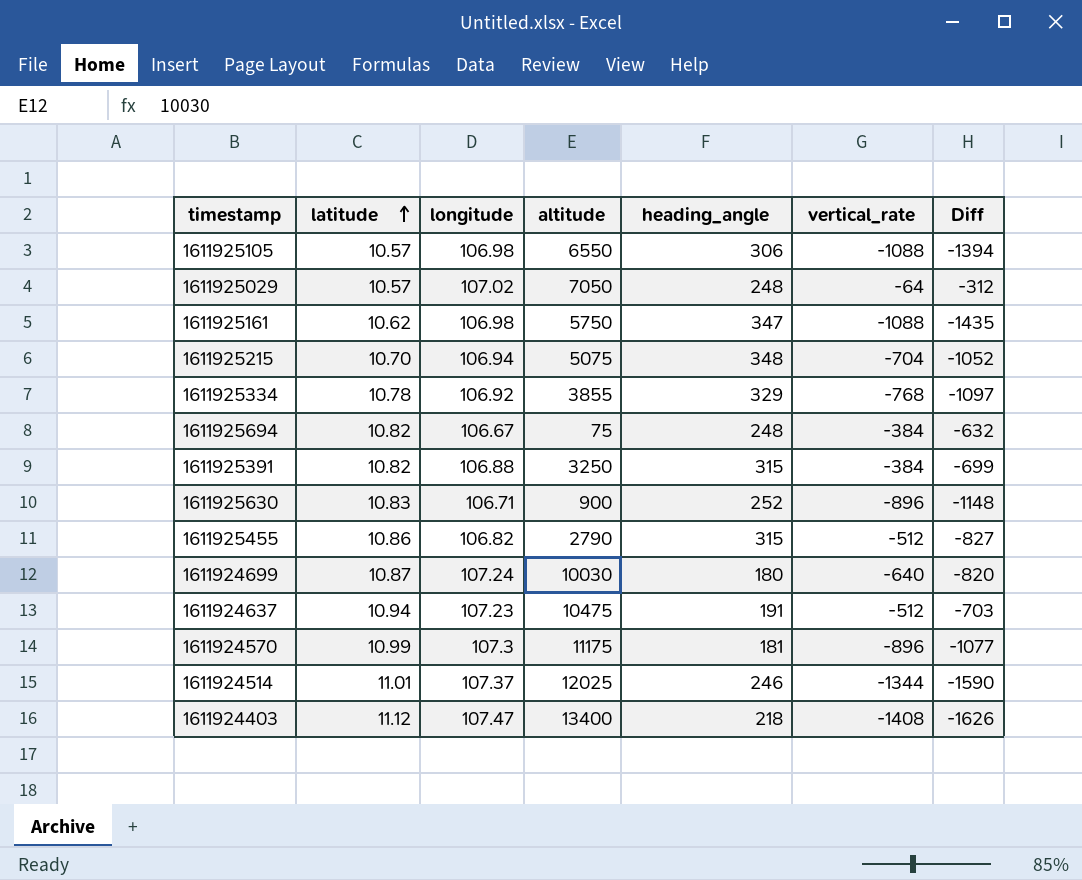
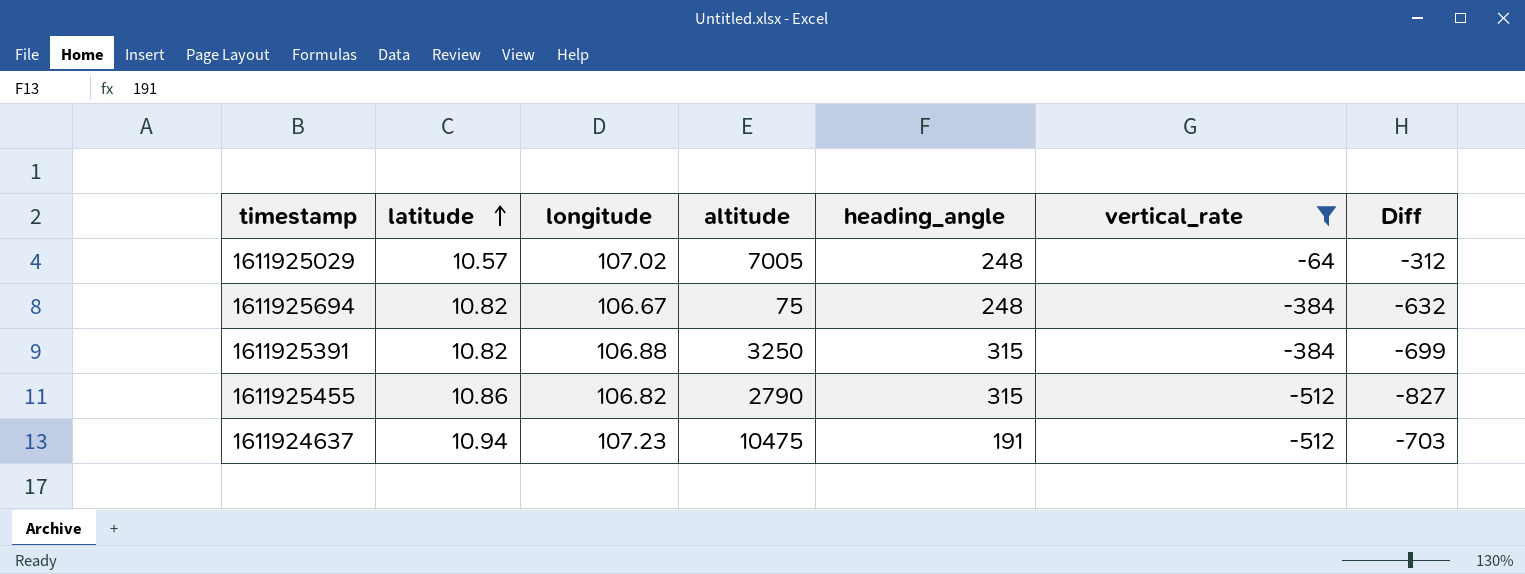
filter: none -> vertical_rate >= -512
1611925029 | altitude: 7050 -> 7005

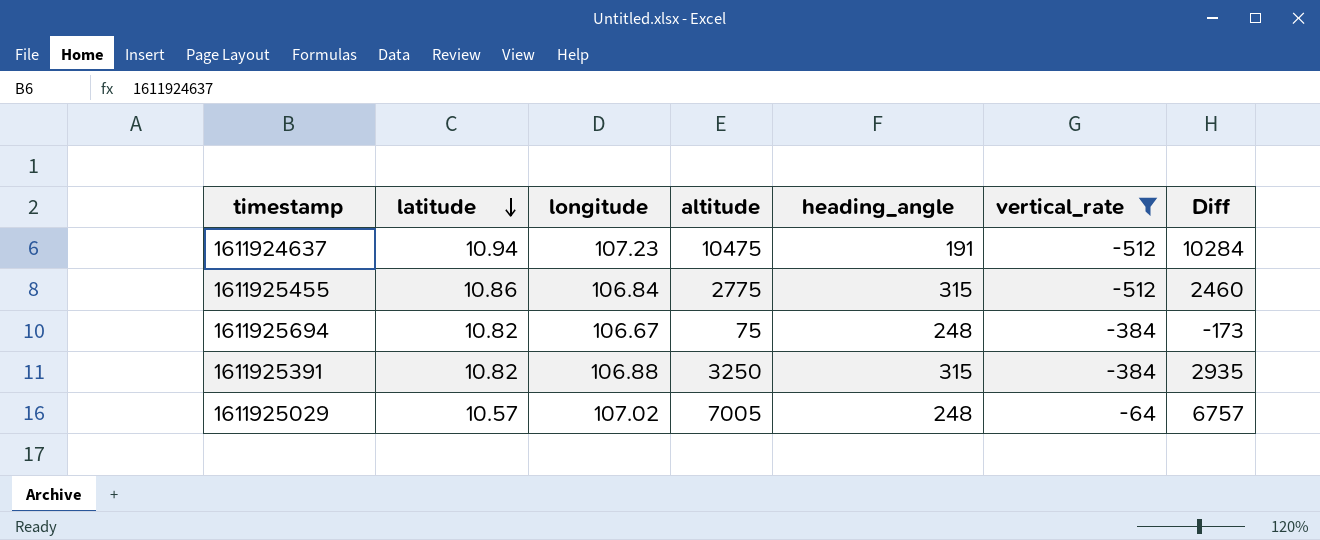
row order: latitude ascending -> latitude descending
column Diff | formula: [vertical_rate] - [heading_angle] -> [altitude] - [heading_angle]
1611925455 | longitude: 106.82 -> 106.84
1611925455 | altitude: 2790 -> 2775

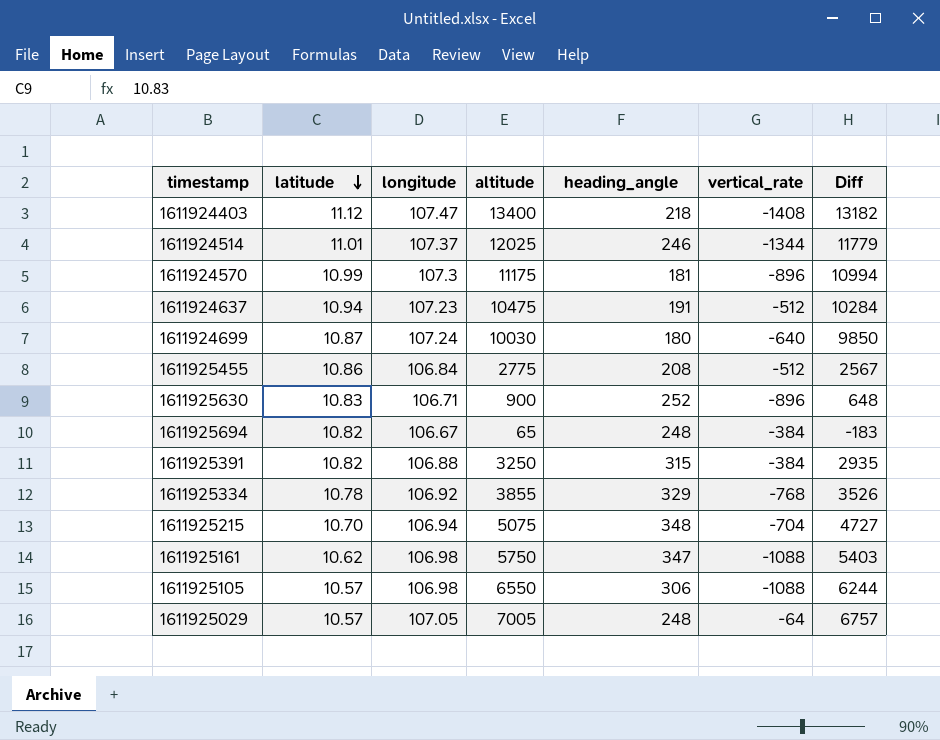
filter: vertical_rate >= -512 -> none
1611925455 | heading_angle: 315 -> 208
1611925455 | Diff: 2460 -> 2567
1611925694 | altitude: 75 -> 65
1611925694 | Diff: -173 -> -183
1611925029 | longitude: 107.02 -> 107.05

